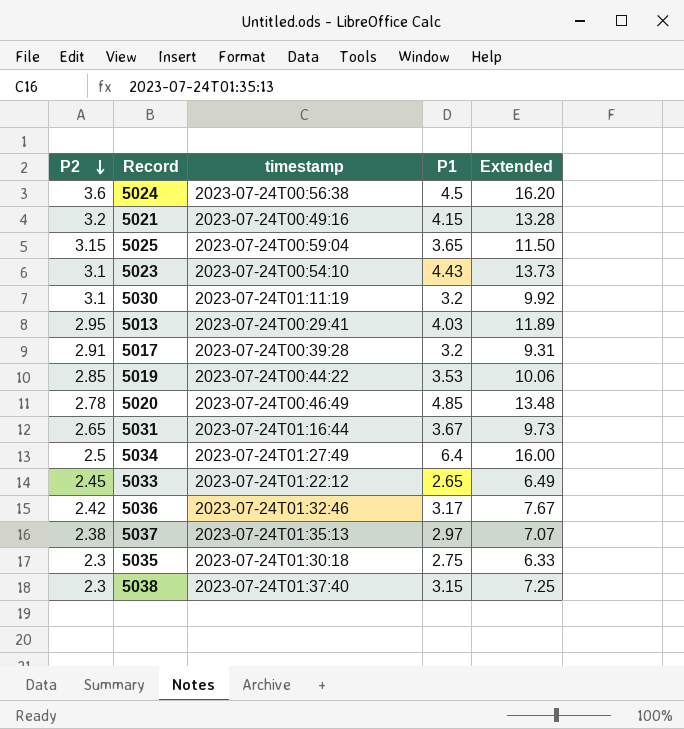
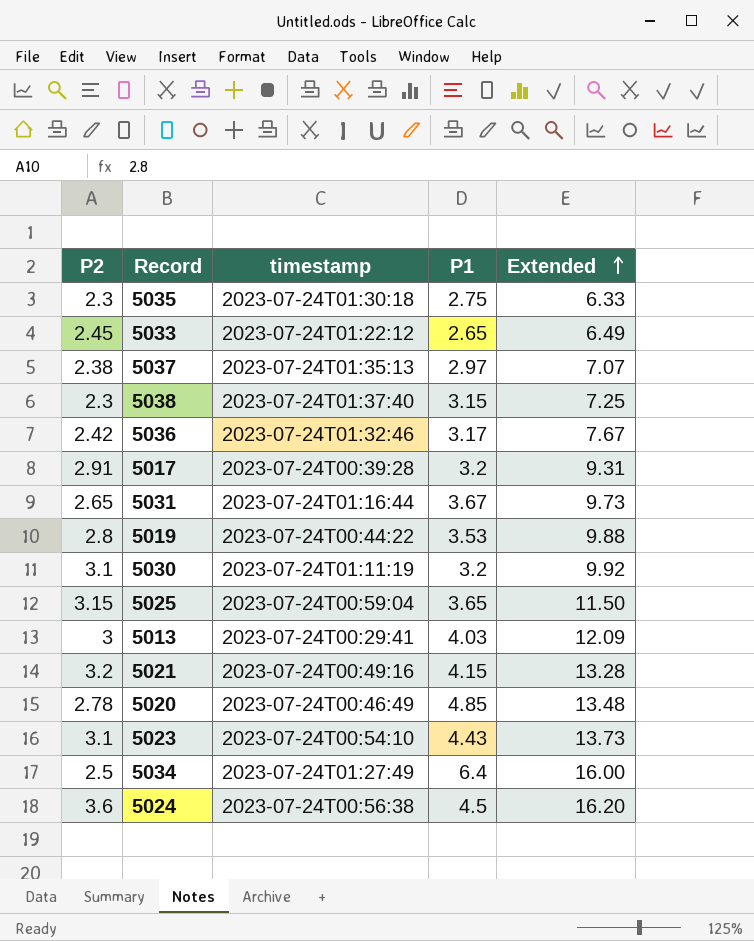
row order: P2 descending -> Extended ascending
5019 | P2: 2.85 -> 2.8
5019 | Extended: 10.06 -> 9.88
5013 | P2: 2.95 -> 3
5013 | Extended: 11.89 -> 12.09

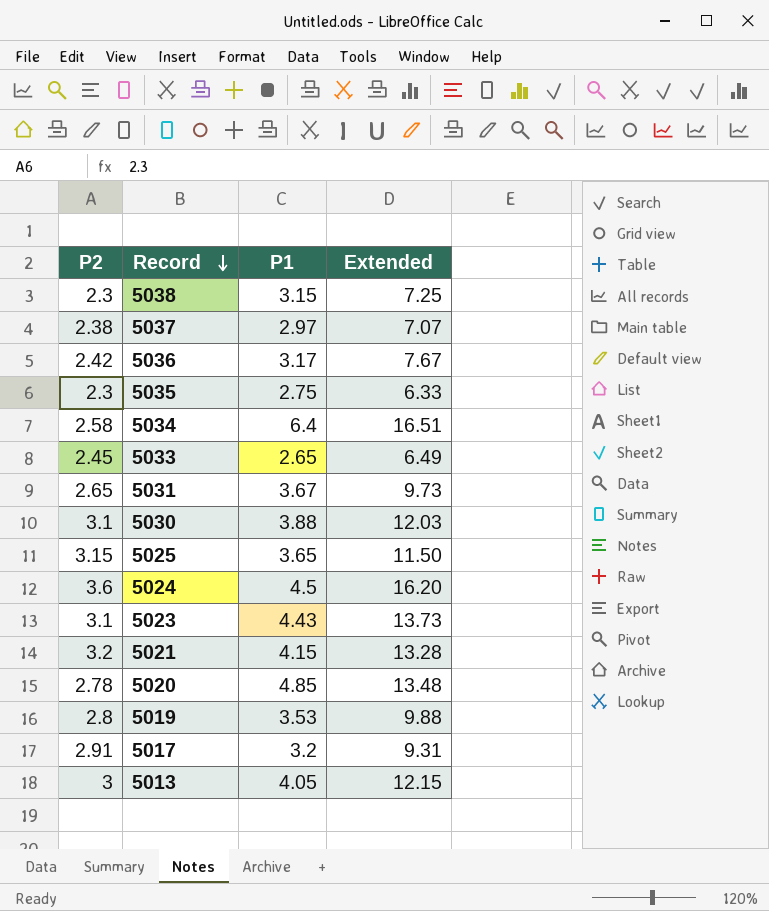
row order: Extended ascending -> Record descending
column timestamp | position: 3 -> none
5034 | P2: 2.5 -> 2.58
5034 | Extended: 16.00 -> 16.51
5030 | P1: 3.2 -> 3.88
5030 | Extended: 9.92 -> 12.03
5013 | P1: 4.03 -> 4.05
5013 | Extended: 12.09 -> 12.15

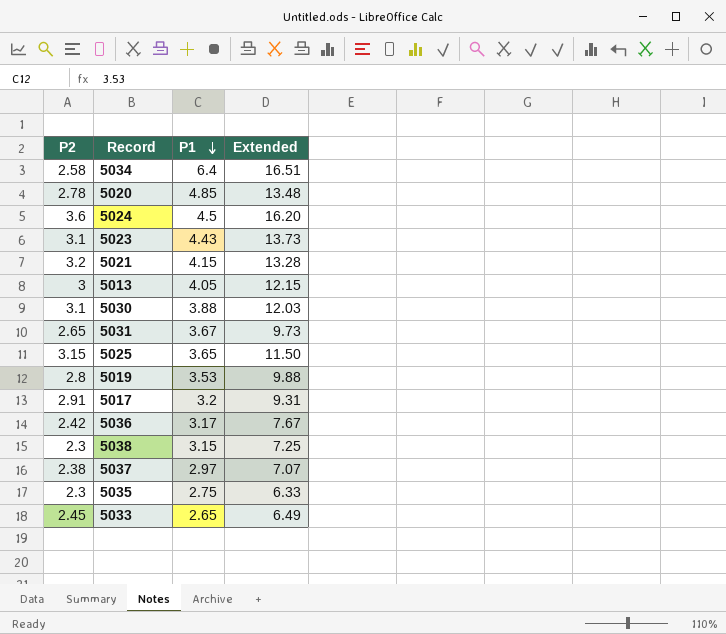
row order: Record descending -> P1 descending

